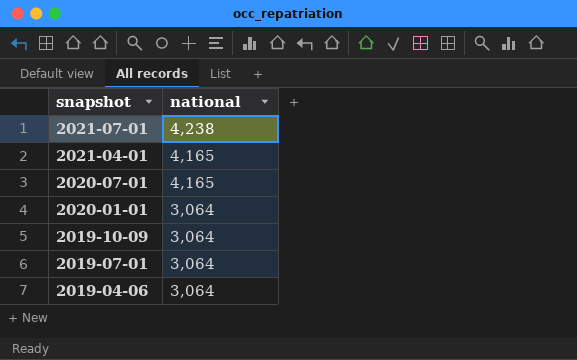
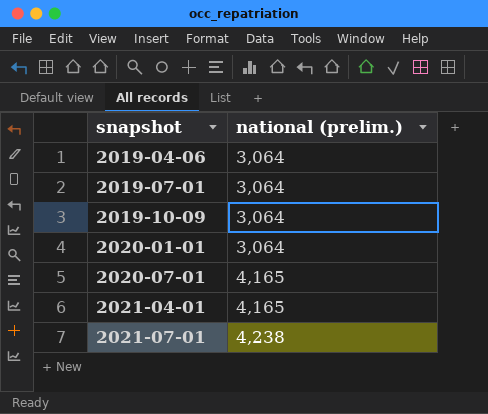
row order: snapshot descending -> snapshot ascending
column name: national -> national (prelim.)

